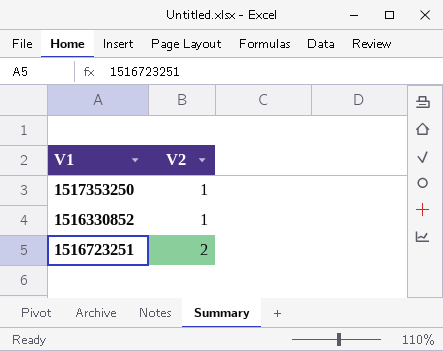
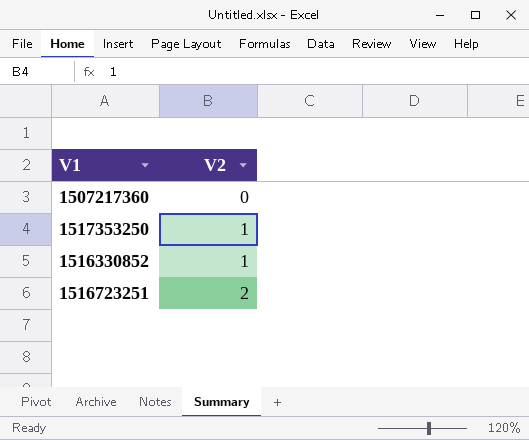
row 1507217360: none -> 0

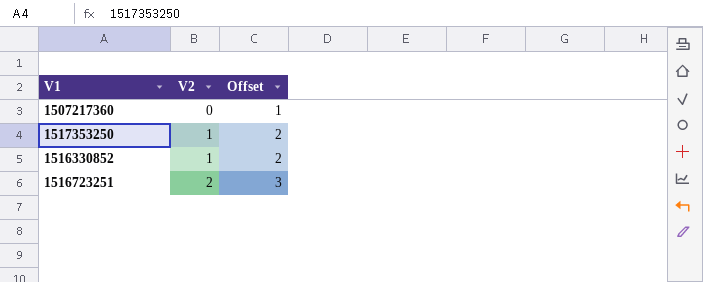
column Offset | formula: none -> [V2] + 1

